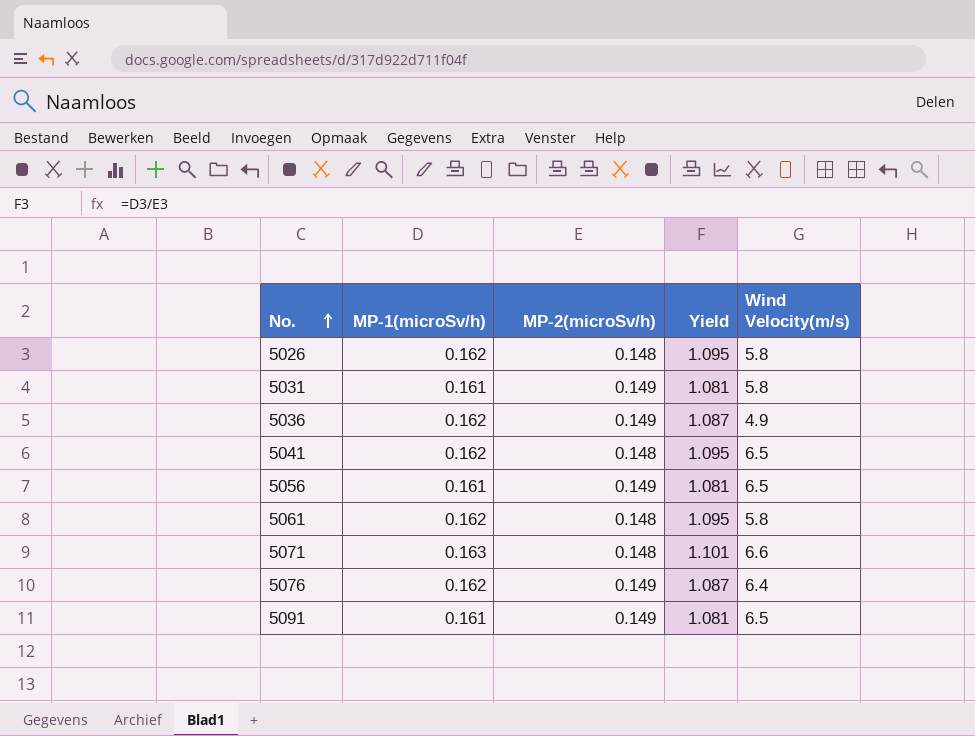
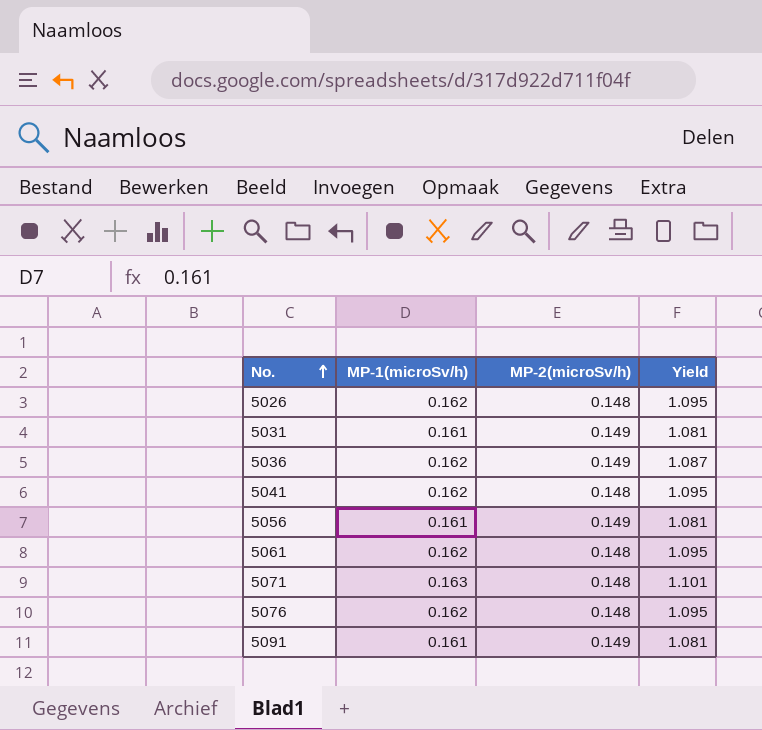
column Wind Velocity(m/s) | position: 5 -> none
5076 | MP-2(microSv/h): 0.149 -> 0.148
5076 | Yield: 1.087 -> 1.095

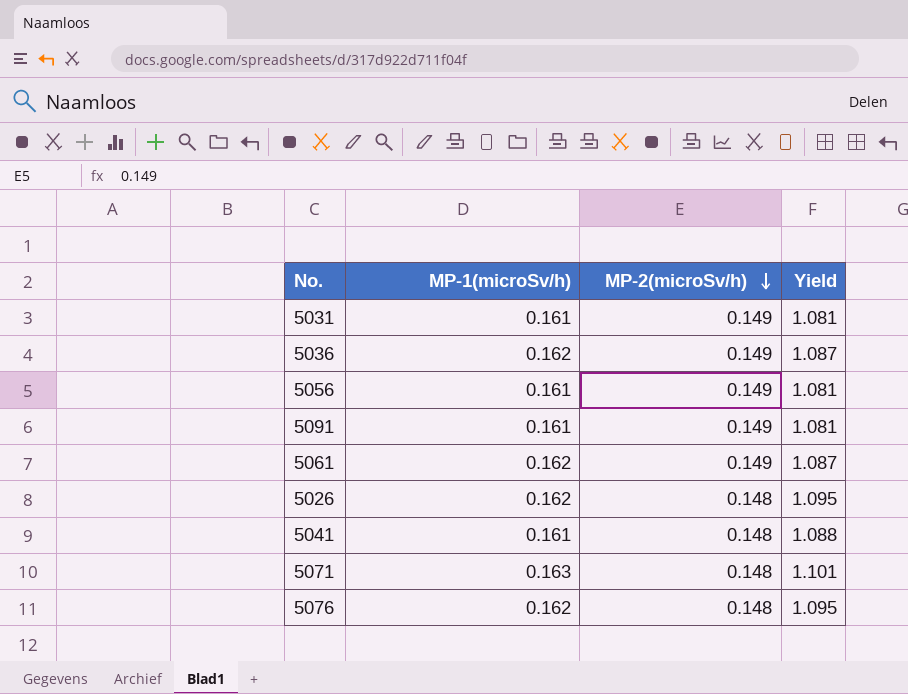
row order: No. ascending -> MP-2(microSv/h) descending
5061 | MP-2(microSv/h): 0.148 -> 0.149
5061 | Yield: 1.095 -> 1.087
5041 | MP-1(microSv/h): 0.162 -> 0.161
5041 | Yield: 1.095 -> 1.088

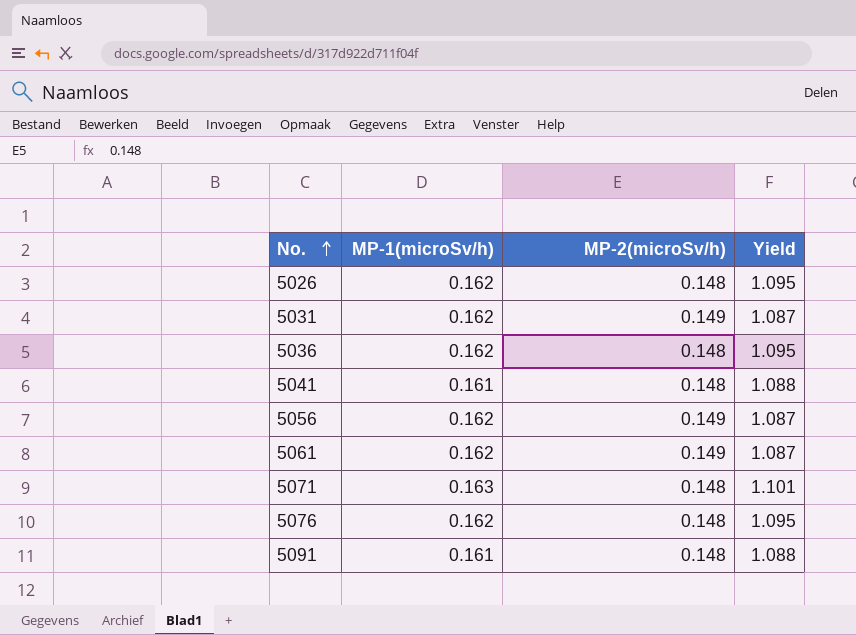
row order: MP-2(microSv/h) descending -> No. ascending
5031 | MP-1(microSv/h): 0.161 -> 0.162
5031 | Yield: 1.081 -> 1.087
5036 | MP-2(microSv/h): 0.149 -> 0.148
5036 | Yield: 1.087 -> 1.095
5056 | MP-1(microSv/h): 0.161 -> 0.162
5056 | Yield: 1.081 -> 1.087
5091 | MP-2(microSv/h): 0.149 -> 0.148
5091 | Yield: 1.081 -> 1.088

